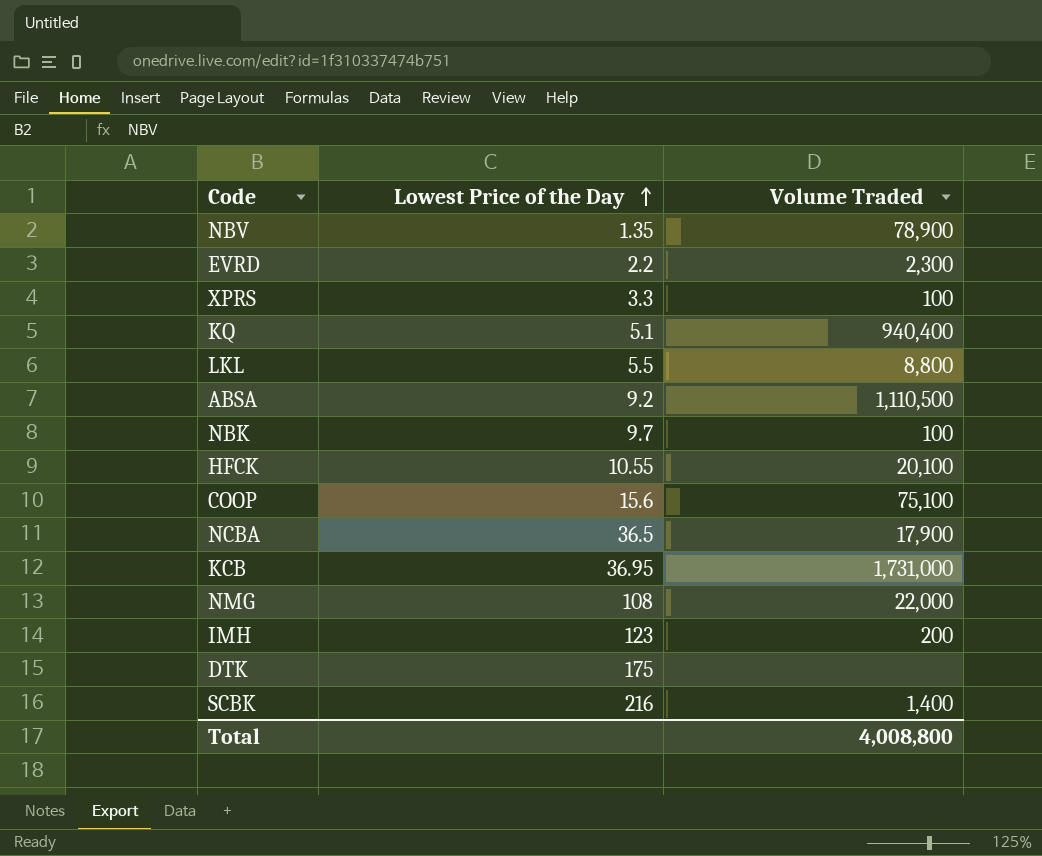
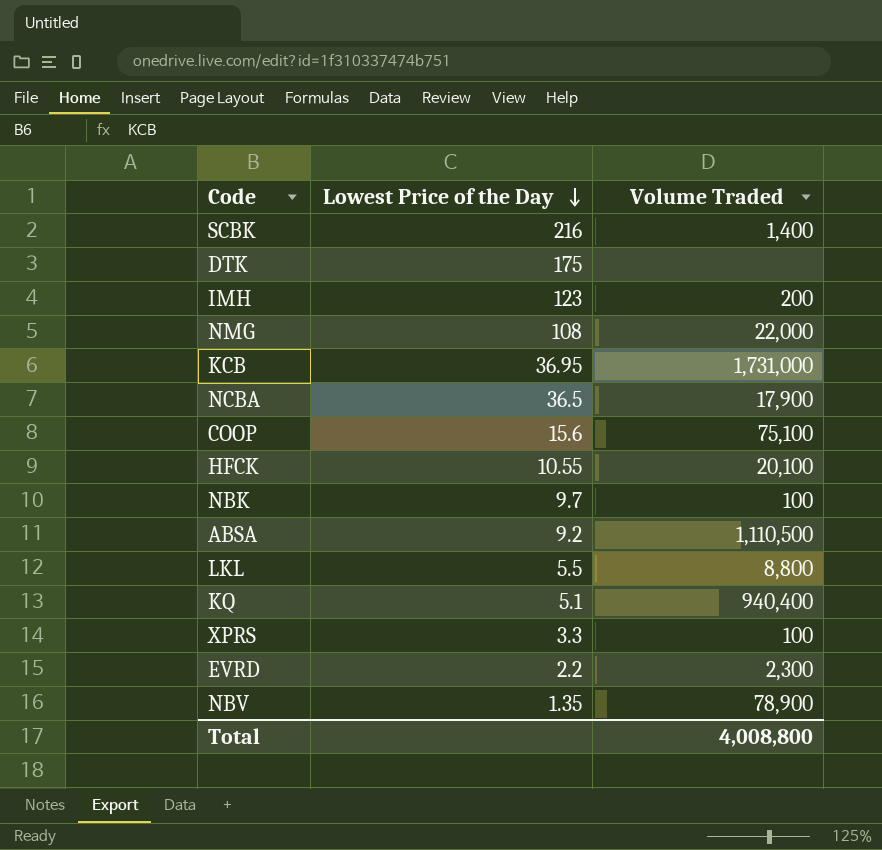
row order: Lowest Price of the Day ascending -> Lowest Price of the Day descending

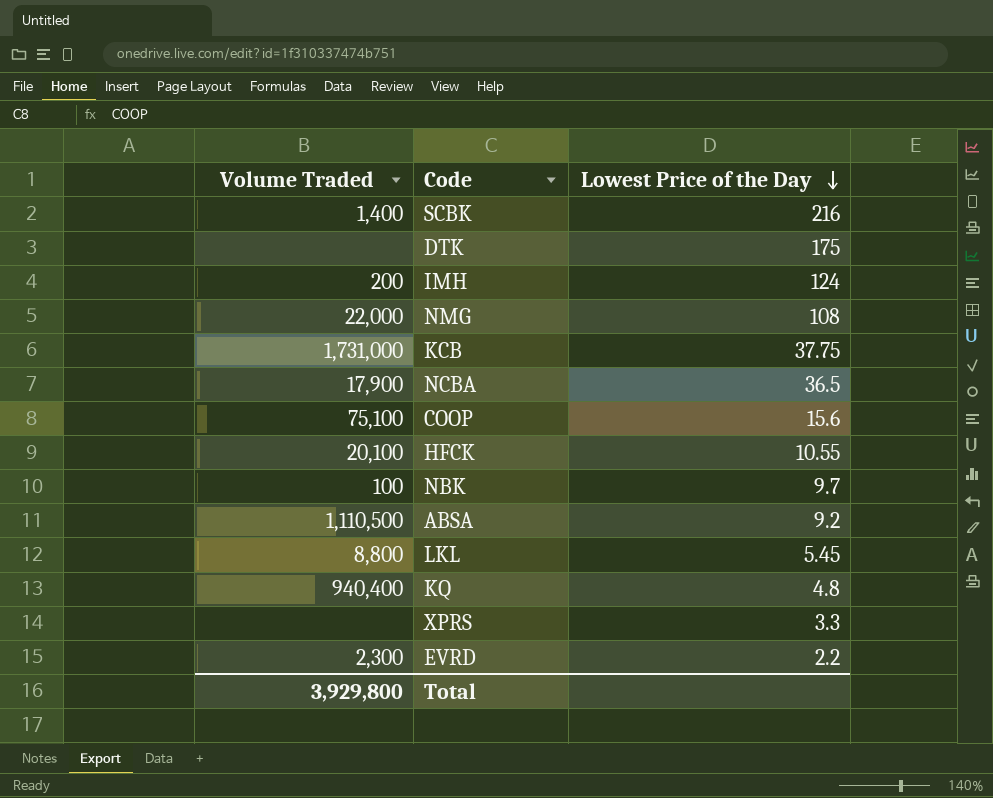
column Volume Traded | position: 3 -> 1
row NBV: 1.35 | 78,900 -> none
IMH | Lowest Price of the Day: 123 -> 124
KCB | Lowest Price of the Day: 36.95 -> 37.75
LKL | Lowest Price of the Day: 5.5 -> 5.45
KQ | Lowest Price of the Day: 5.1 -> 4.8
XPRS | Volume Traded: 100 -> none
Total | Volume Traded: 4,008,800 -> 3,929,800

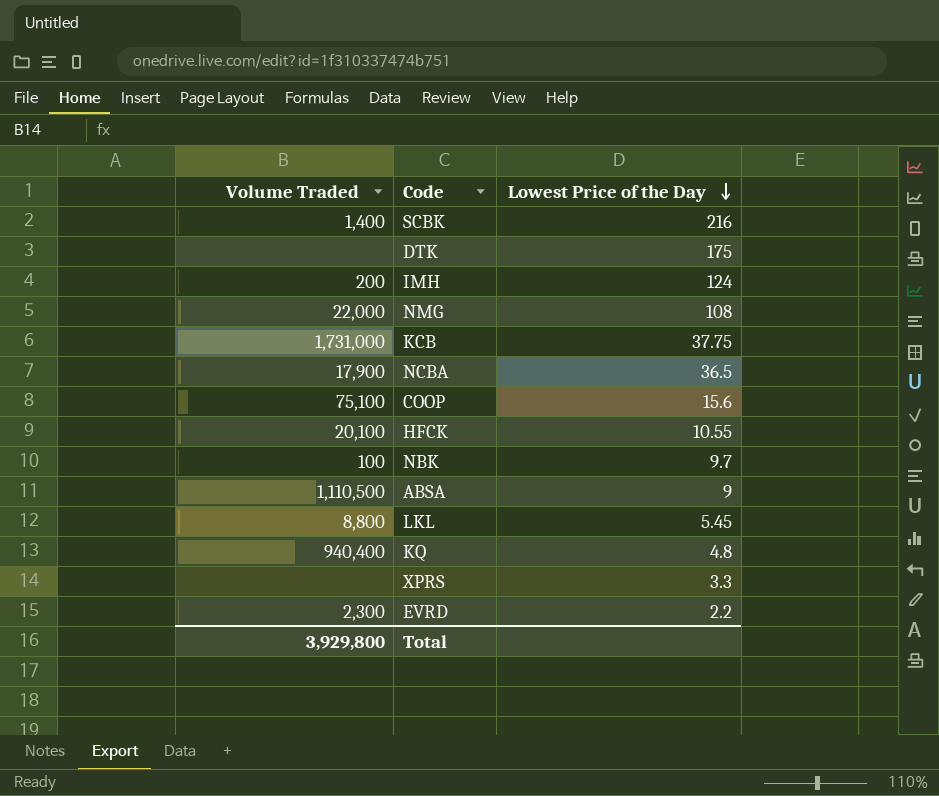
ABSA | Lowest Price of the Day: 9.2 -> 9

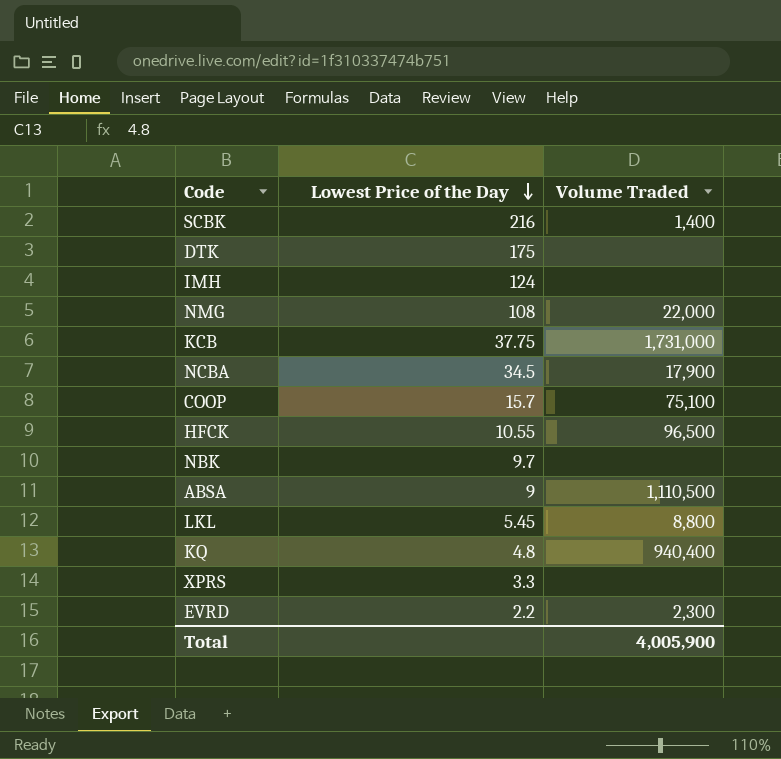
column Volume Traded | position: 1 -> 3
IMH | Volume Traded: 200 -> none
NCBA | Lowest Price of the Day: 36.5 -> 34.5
COOP | Lowest Price of the Day: 15.6 -> 15.7
HFCK | Volume Traded: 20,100 -> 96,500
NBK | Volume Traded: 100 -> none
Total | Volume Traded: 3,929,800 -> 4,005,900

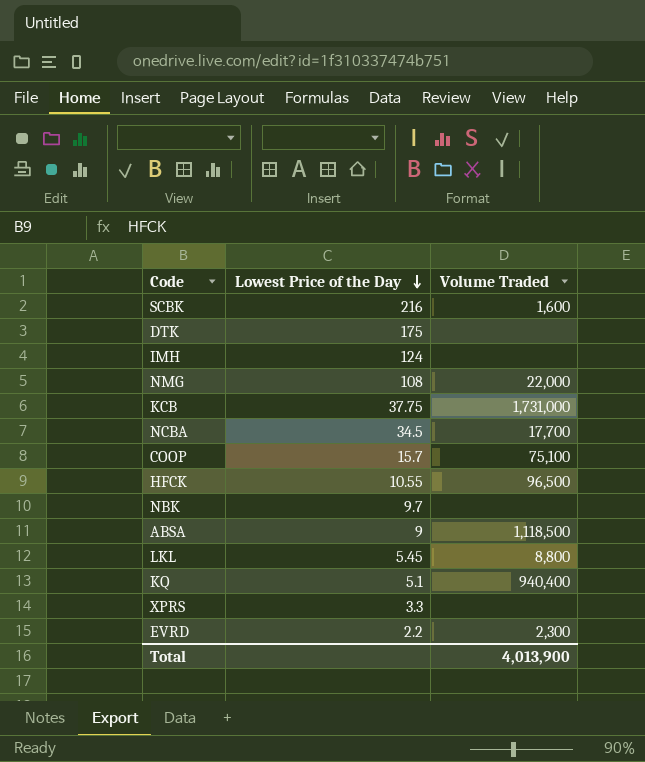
SCBK | Volume Traded: 1,400 -> 1,600
NCBA | Volume Traded: 17,900 -> 17,700
ABSA | Volume Traded: 1,110,500 -> 1,118,500
KQ | Lowest Price of the Day: 4.8 -> 5.1
Total | Volume Traded: 4,005,900 -> 4,013,900

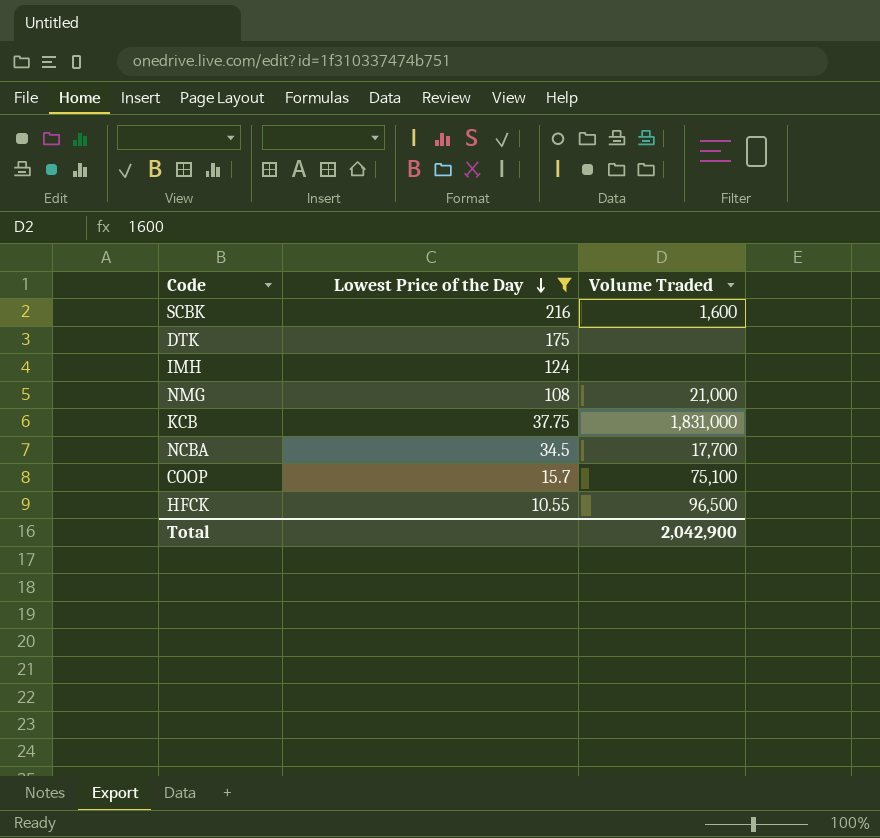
filter: none -> Lowest Price of the Day >= 10.55
NMG | Volume Traded: 22,000 -> 21,000
KCB | Volume Traded: 1,731,000 -> 1,831,000
Total | Volume Traded: 4,013,900 -> 2,042,900

